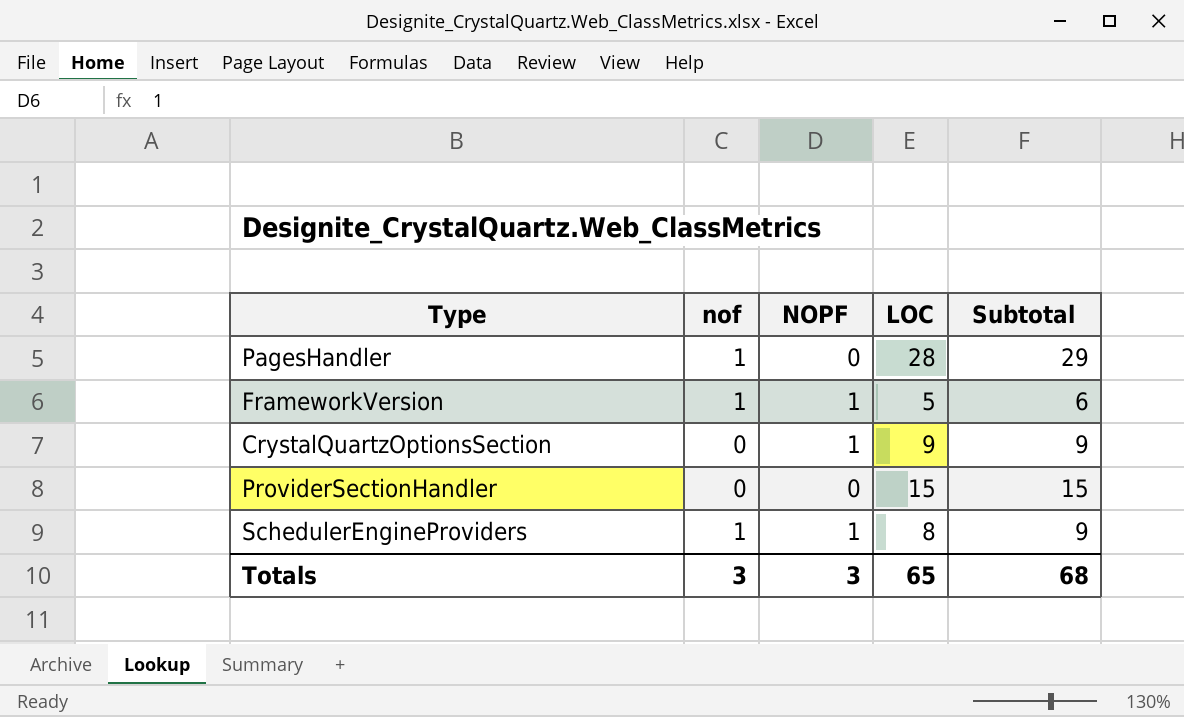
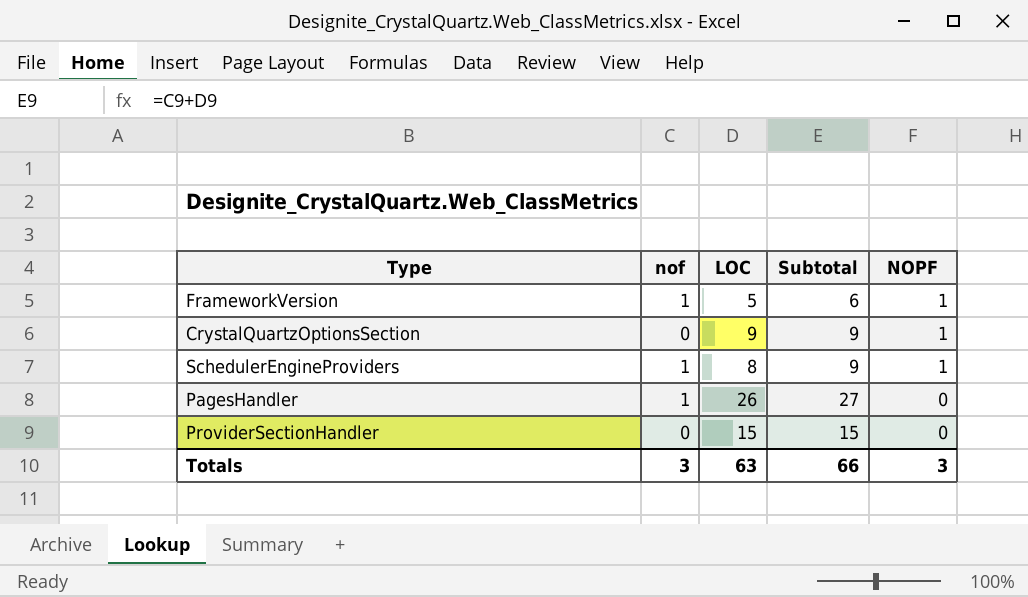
row order: none -> NOPF descending
column NOPF | position: 3 -> 5
PagesHandler | LOC: 28 -> 26
PagesHandler | Subtotal: 29 -> 27
Totals | LOC: 65 -> 63
Totals | Subtotal: 68 -> 66

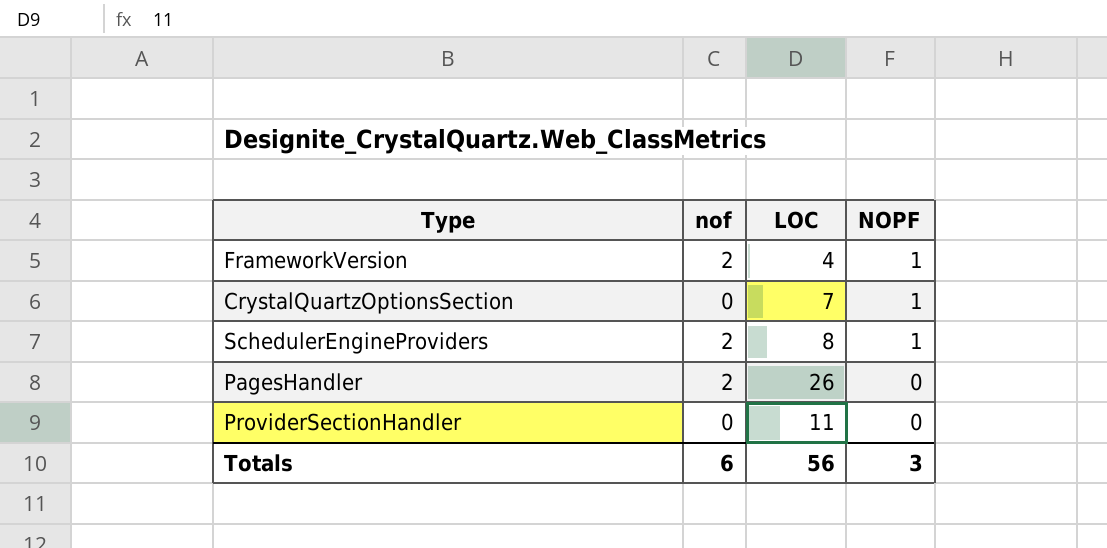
column Subtotal | formula: [nof] + [LOC] -> none
FrameworkVersion | nof: 1 -> 2
FrameworkVersion | LOC: 5 -> 4
CrystalQuartzOptionsSection | LOC: 9 -> 7
SchedulerEngineProviders | nof: 1 -> 2
PagesHandler | nof: 1 -> 2
ProviderSectionHandler | LOC: 15 -> 11
Totals | nof: 3 -> 6
Totals | LOC: 63 -> 56

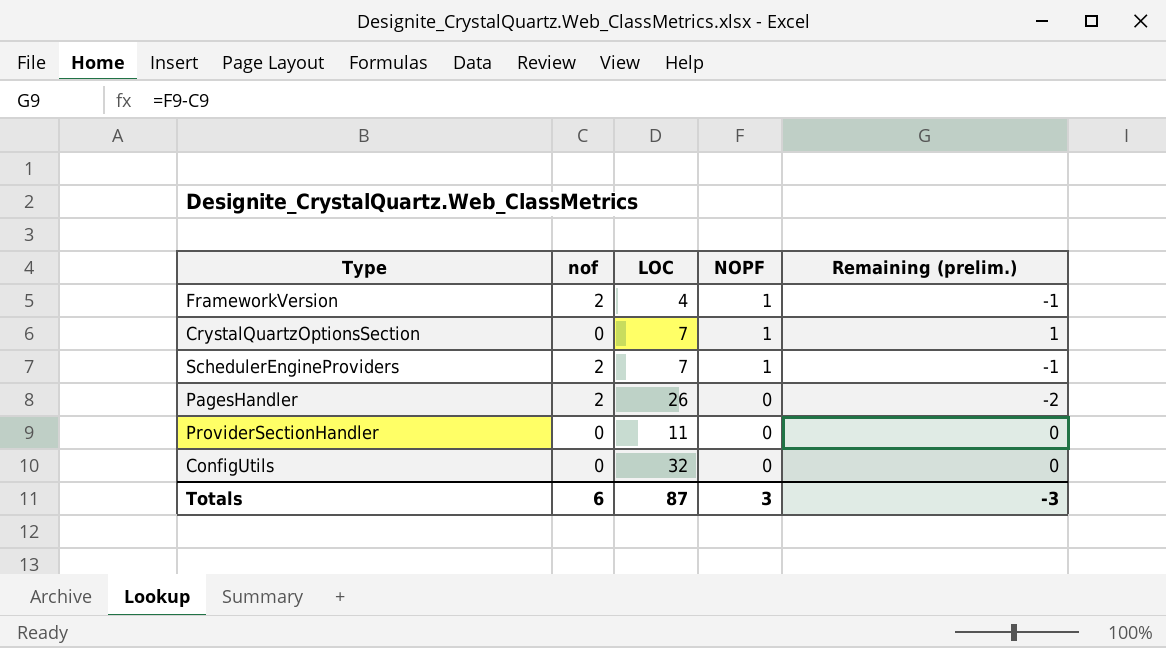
column Remaining (prelim.) | formula: none -> [NOPF] - [nof]
SchedulerEngineProviders | LOC: 8 -> 7
row ConfigUtils: none -> 0 | 32 | 0 | 0
Totals | LOC: 56 -> 87

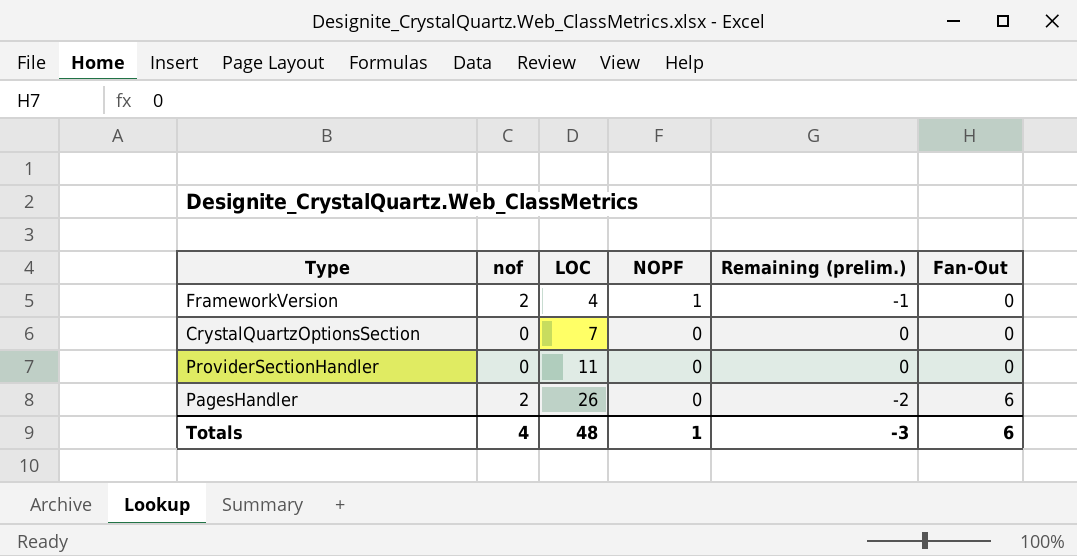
row order: NOPF descending -> LOC ascending
column Fan-Out | position: none -> 6
row SchedulerEngineProviders: 2 | 7 | 1 | -1 -> none
row ConfigUtils: 0 | 32 | 0 | 0 -> none
CrystalQuartzOptionsSection | NOPF: 1 -> 0
CrystalQuartzOptionsSection | Remaining (prelim.): 1 -> 0
Totals | nof: 6 -> 4
Totals | LOC: 87 -> 48
Totals | NOPF: 3 -> 1

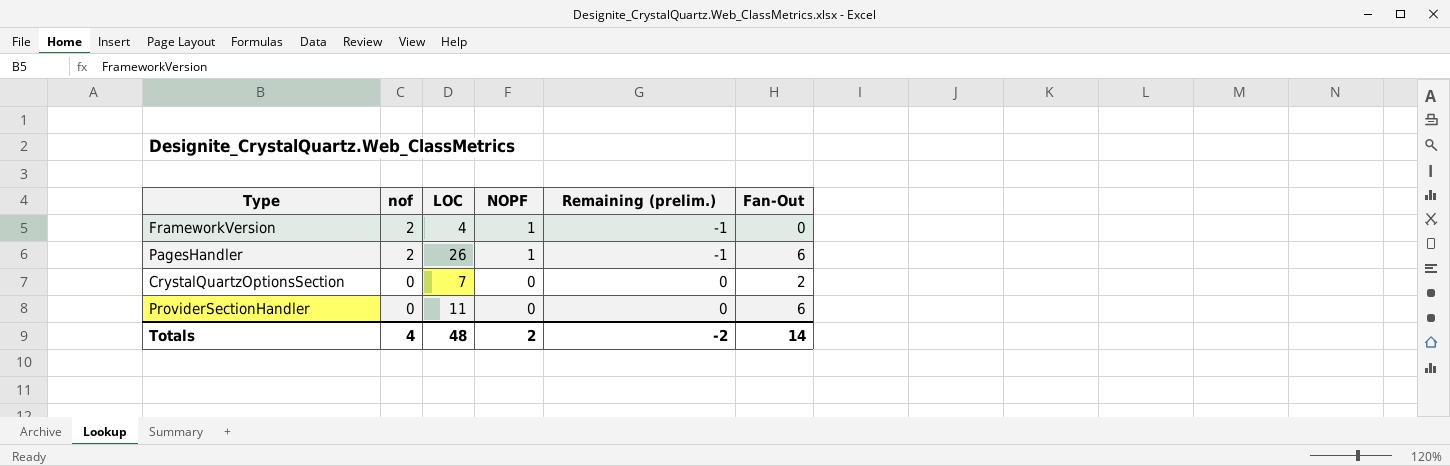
row order: LOC ascending -> nof descending
PagesHandler | NOPF: 0 -> 1
PagesHandler | Remaining (prelim.): -2 -> -1
CrystalQuartzOptionsSection | Fan-Out: 0 -> 2
ProviderSectionHandler | Fan-Out: 0 -> 6
Totals | NOPF: 1 -> 2
Totals | Remaining (prelim.): -3 -> -2
Totals | Fan-Out: 6 -> 14

